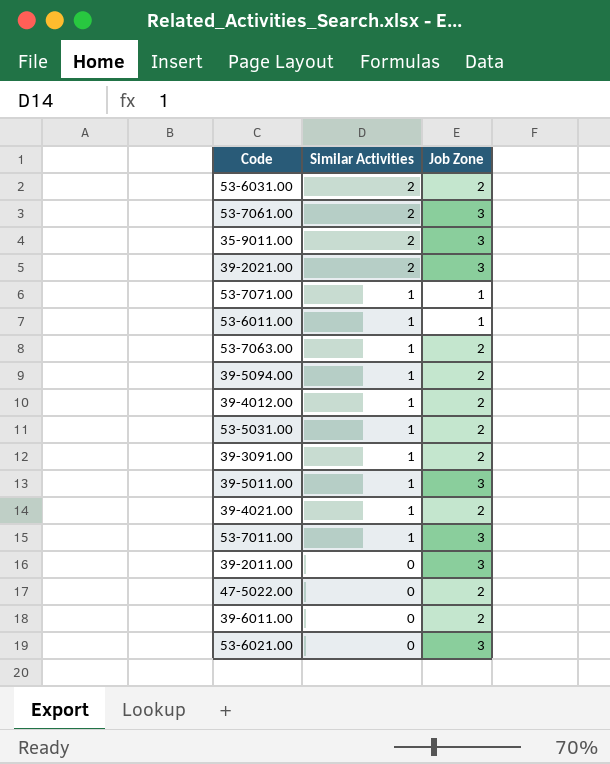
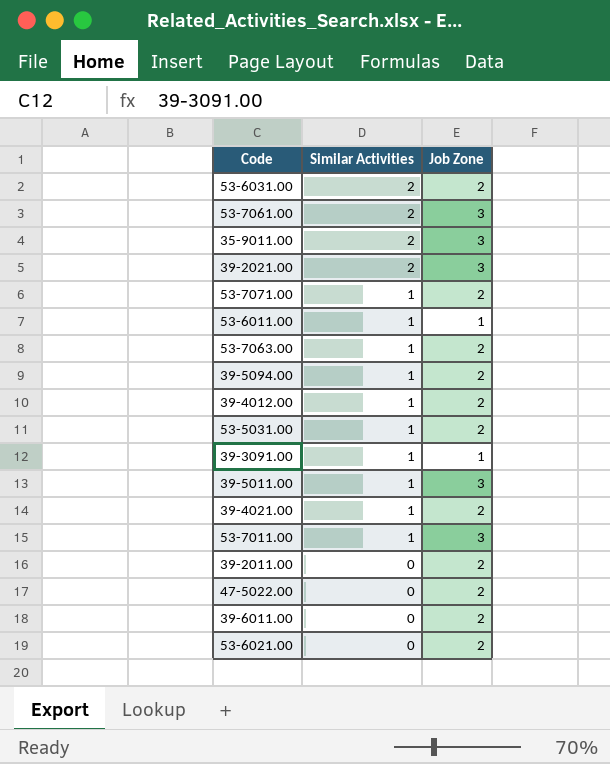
53-7071.00 | Job Zone: 1 -> 2
39-3091.00 | Job Zone: 2 -> 1
39-2011.00 | Job Zone: 3 -> 2
53-6021.00 | Job Zone: 3 -> 2

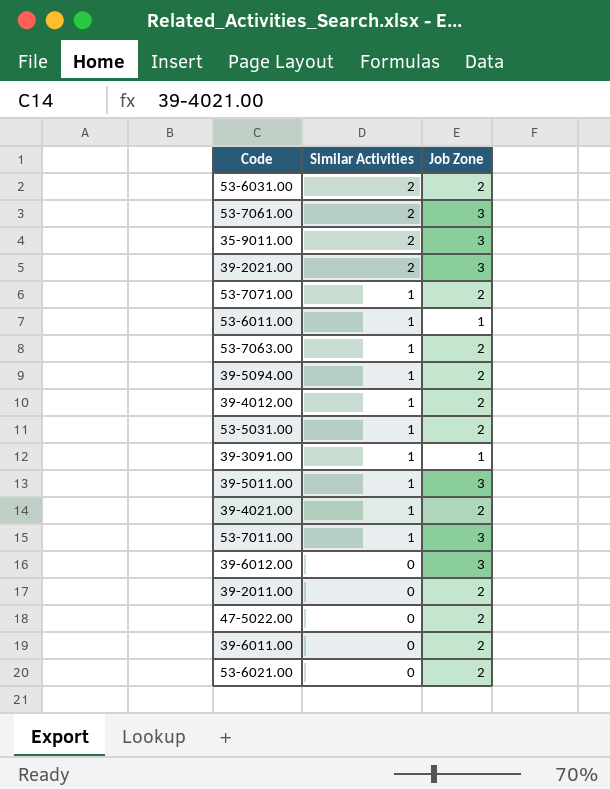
row 39-6012.00: none -> 0 | 3

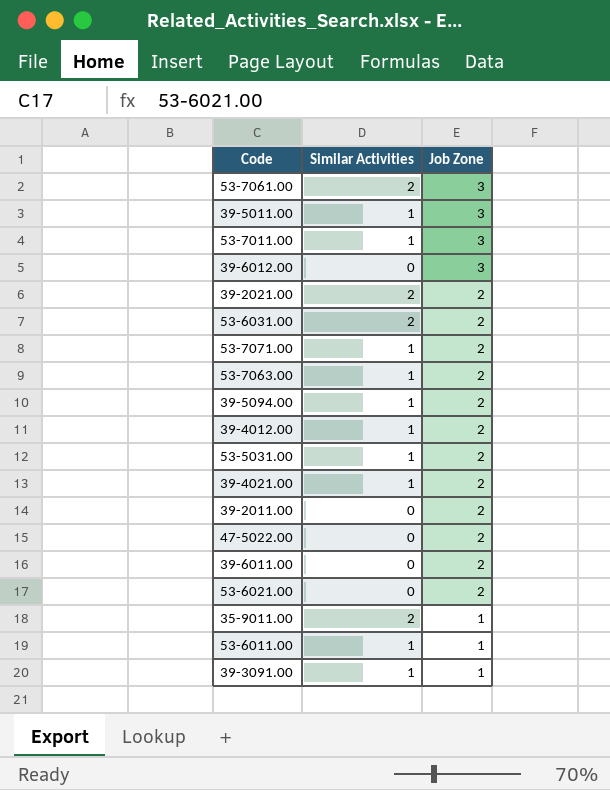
row order: Similar Activities descending -> Job Zone descending
39-2021.00 | Job Zone: 3 -> 2
35-9011.00 | Job Zone: 3 -> 1

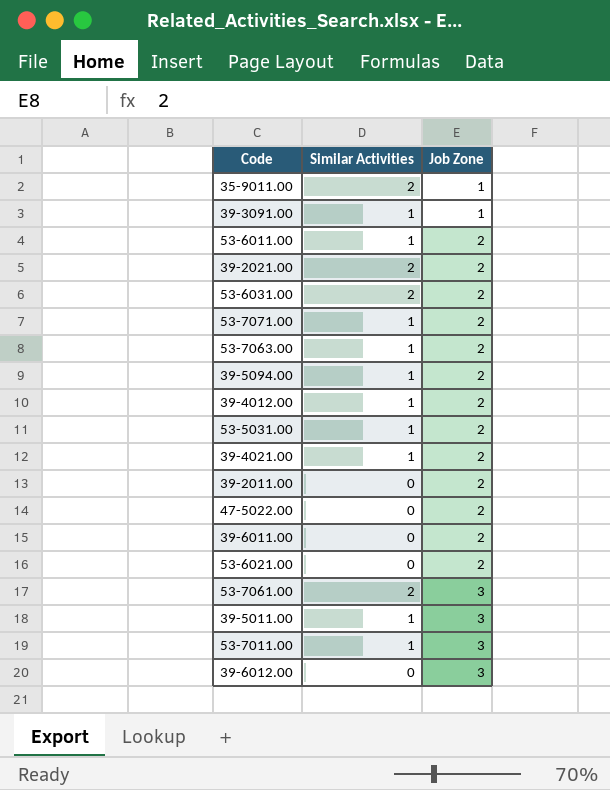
row order: Job Zone descending -> Job Zone ascending
53-6011.00 | Job Zone: 1 -> 2

